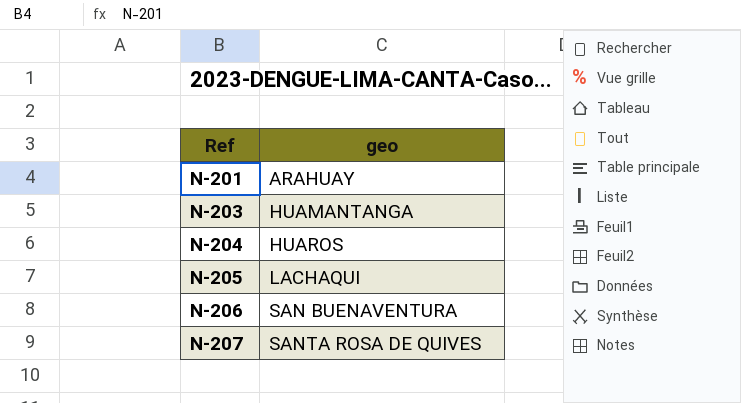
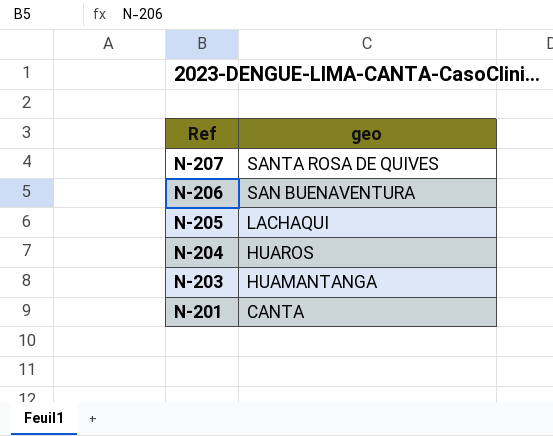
row order: Ref ascending -> Ref descending
N-201 | geo: ARAHUAY -> CANTA

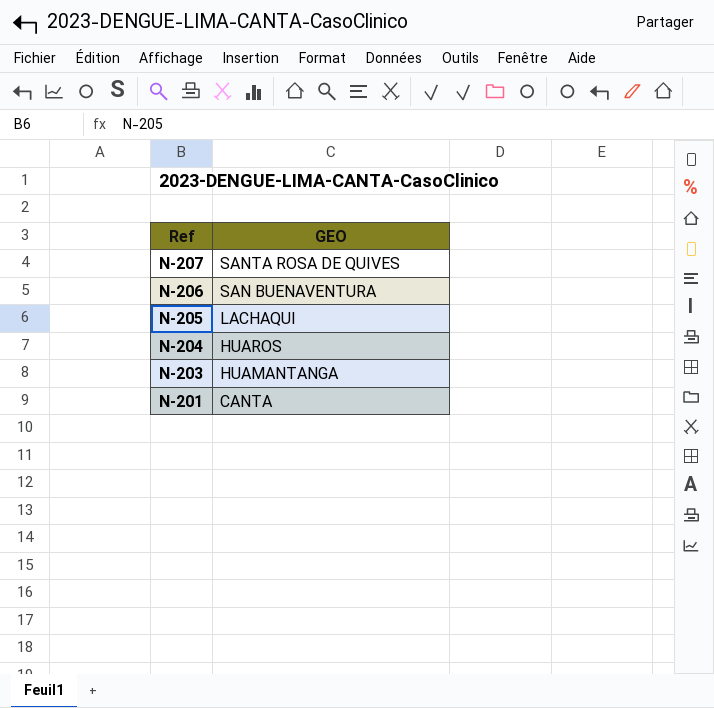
column name: geo -> GEO

